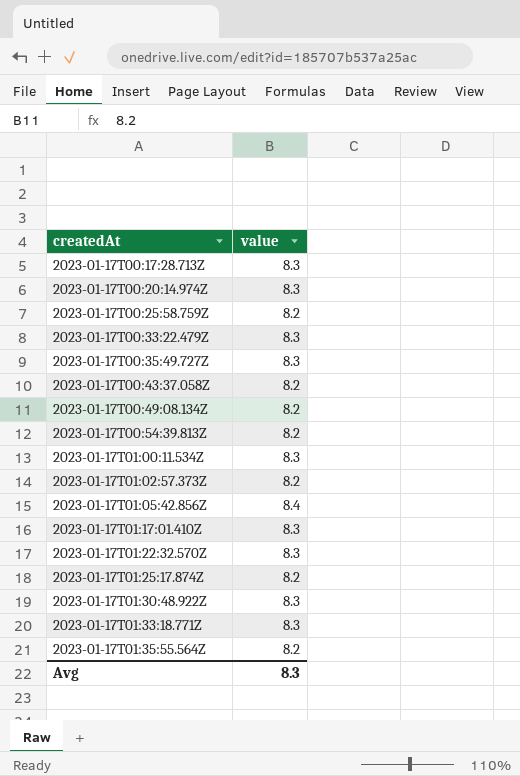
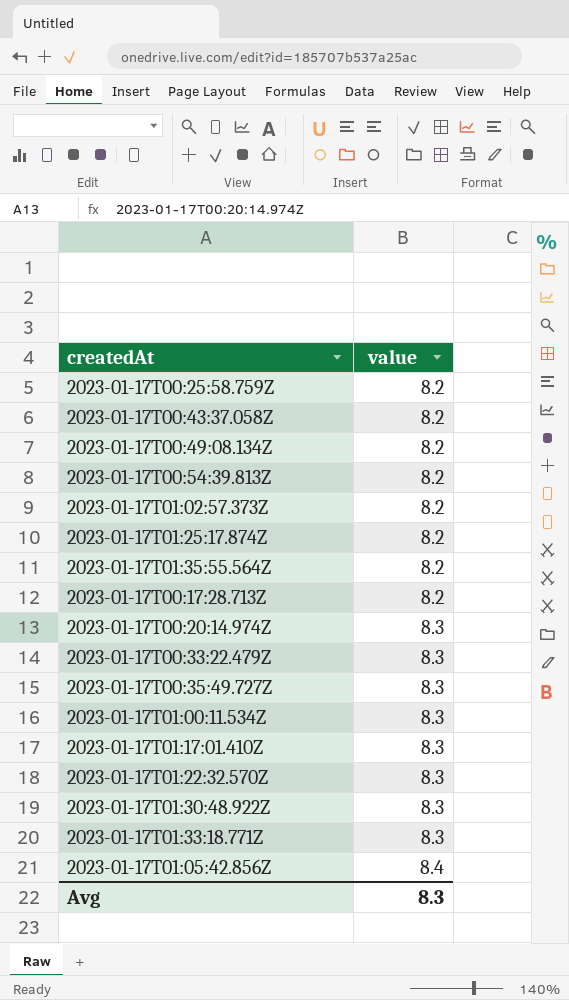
row order: createdAt ascending -> value ascending
2023-01-17T00:17:28.713Z | value: 8.3 -> 8.2

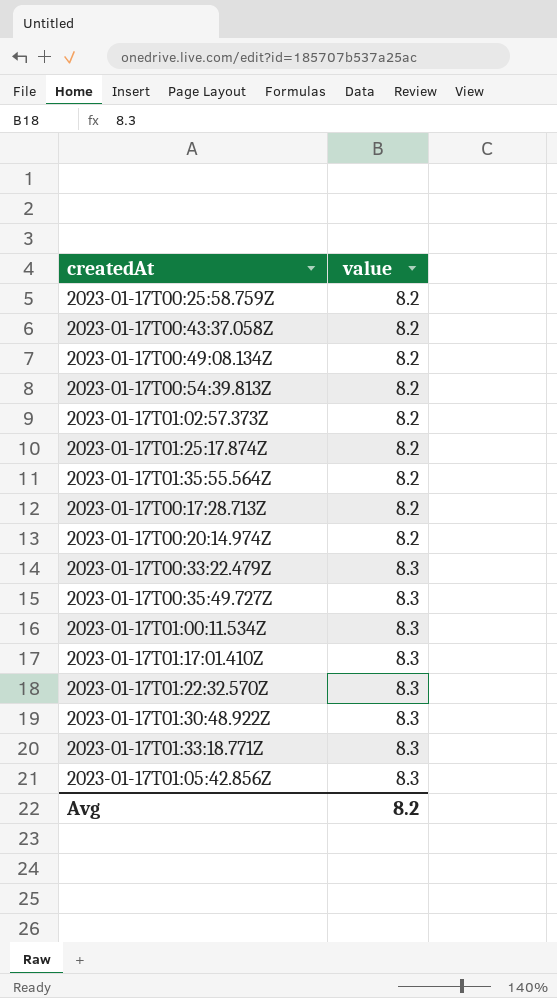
2023-01-17T00:20:14.974Z | value: 8.3 -> 8.2
2023-01-17T01:05:42.856Z | value: 8.4 -> 8.3
Avg | value: 8.3 -> 8.2

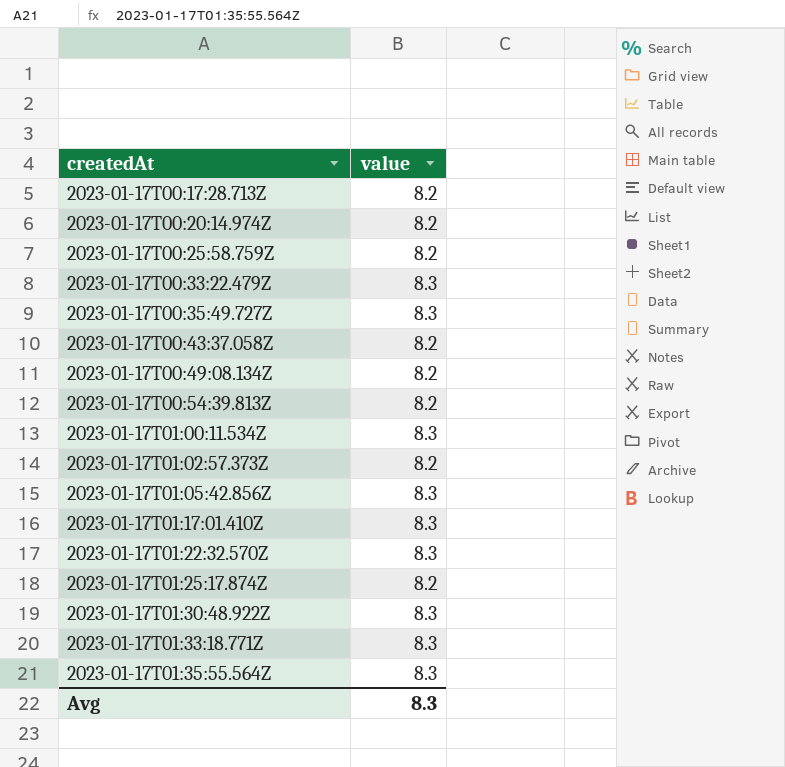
row order: value ascending -> createdAt ascending
2023-01-17T01:35:55.564Z | value: 8.2 -> 8.3
Avg | value: 8.2 -> 8.3

